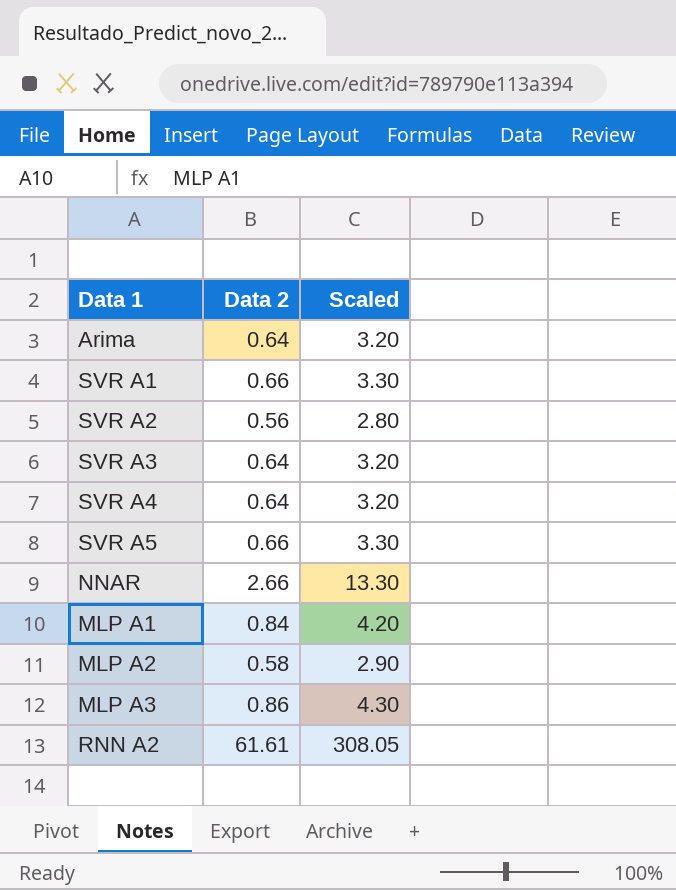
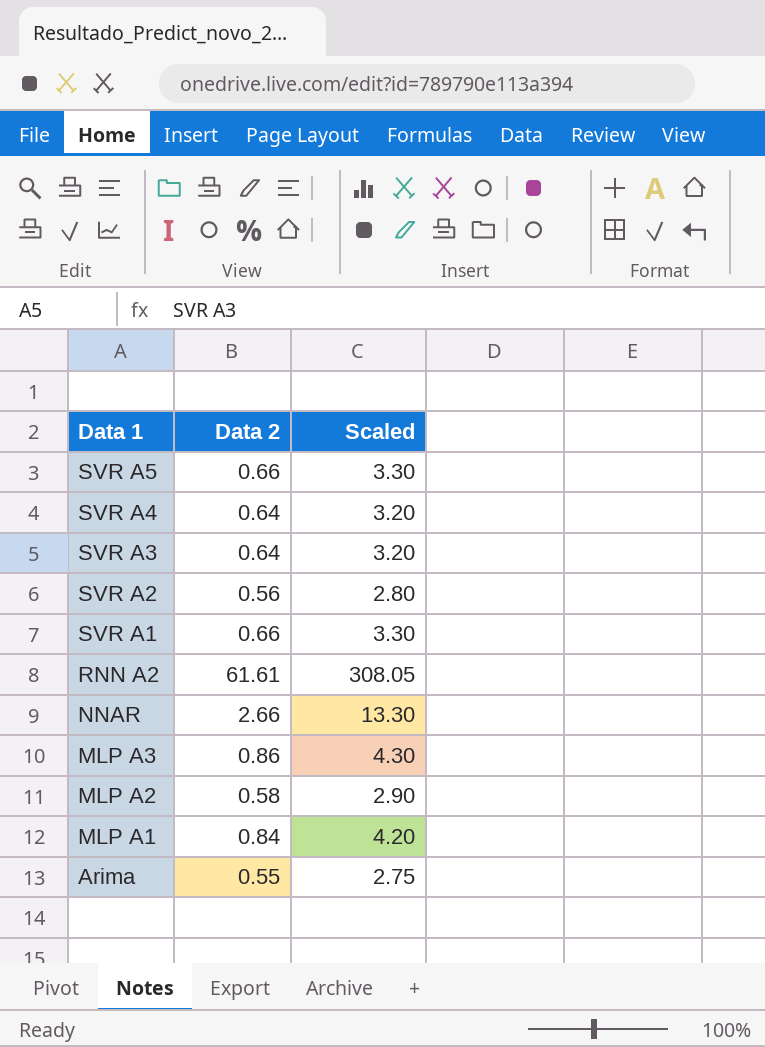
row order: none -> Data 1 descending
Arima | Data 2: 0.64 -> 0.55
Arima | Scaled: 3.20 -> 2.75

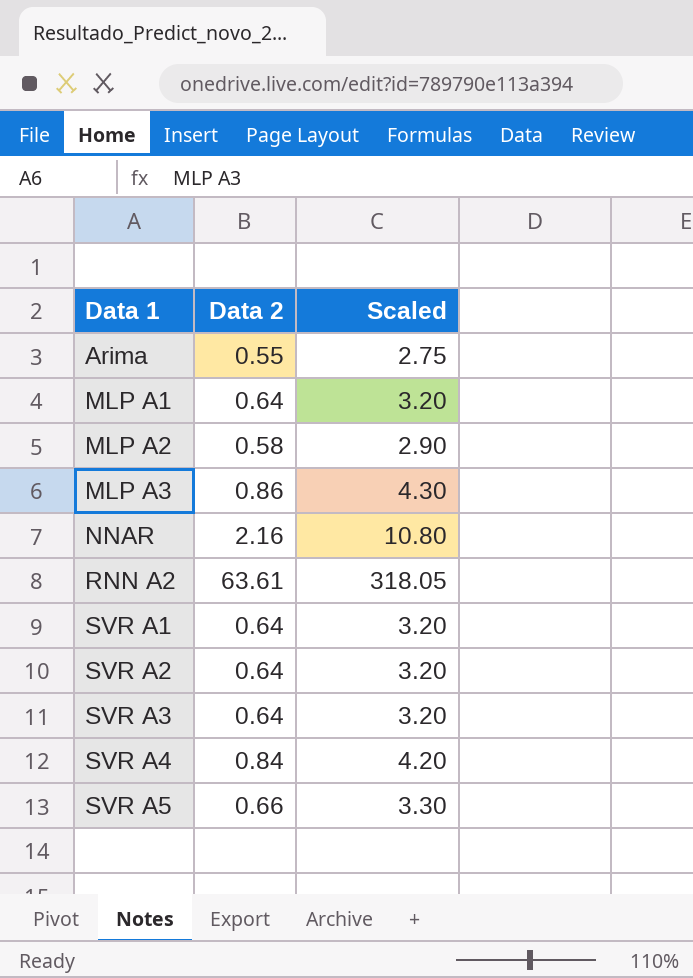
row order: Data 1 descending -> Data 1 ascending
MLP A1 | Data 2: 0.84 -> 0.64
MLP A1 | Scaled: 4.20 -> 3.20
NNAR | Data 2: 2.66 -> 2.16
NNAR | Scaled: 13.30 -> 10.80
RNN A2 | Data 2: 61.61 -> 63.61
RNN A2 | Scaled: 308.05 -> 318.05
SVR A1 | Data 2: 0.66 -> 0.64
SVR A1 | Scaled: 3.30 -> 3.20
SVR A2 | Data 2: 0.56 -> 0.64
SVR A2 | Scaled: 2.80 -> 3.20
SVR A4 | Data 2: 0.64 -> 0.84
SVR A4 | Scaled: 3.20 -> 4.20

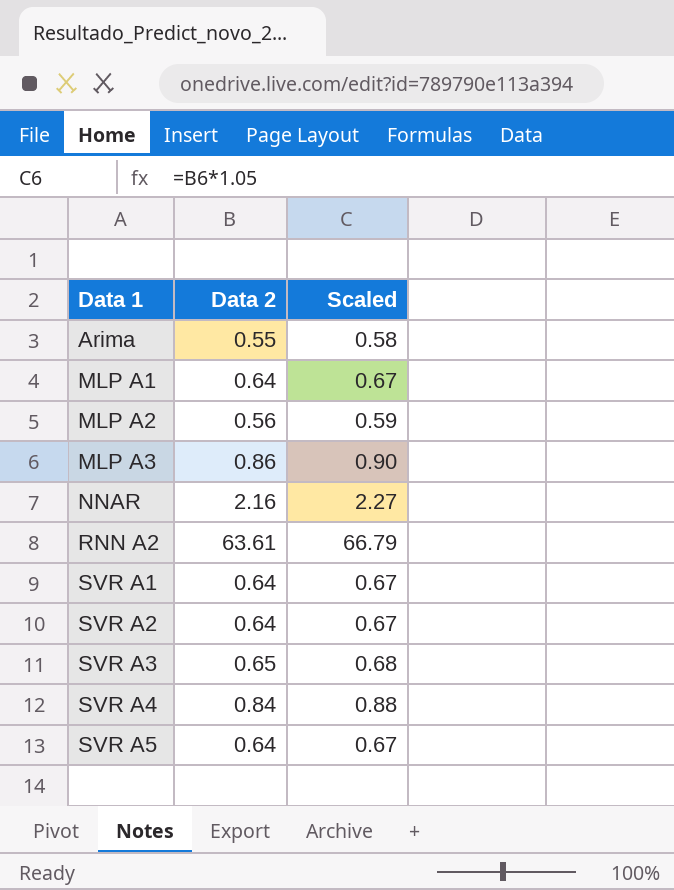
column Scaled | formula: [Data 2] * 5 -> [Data 2] * 1.05
MLP A2 | Data 2: 0.58 -> 0.56
SVR A3 | Data 2: 0.64 -> 0.65
SVR A5 | Data 2: 0.66 -> 0.64

